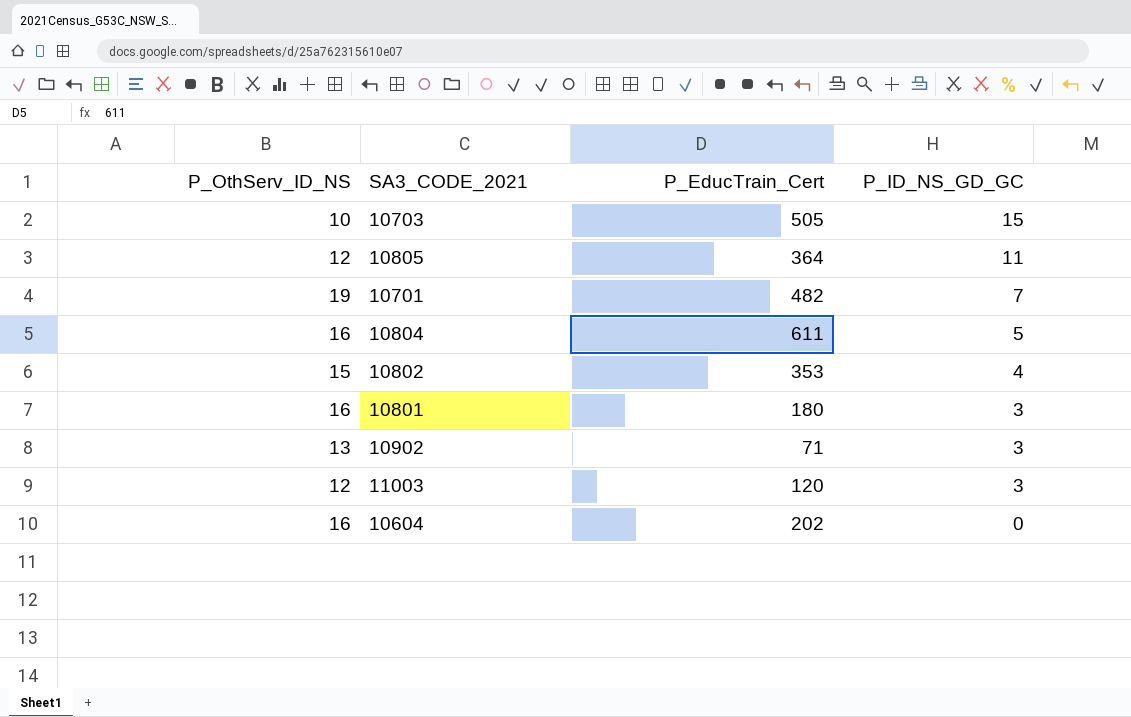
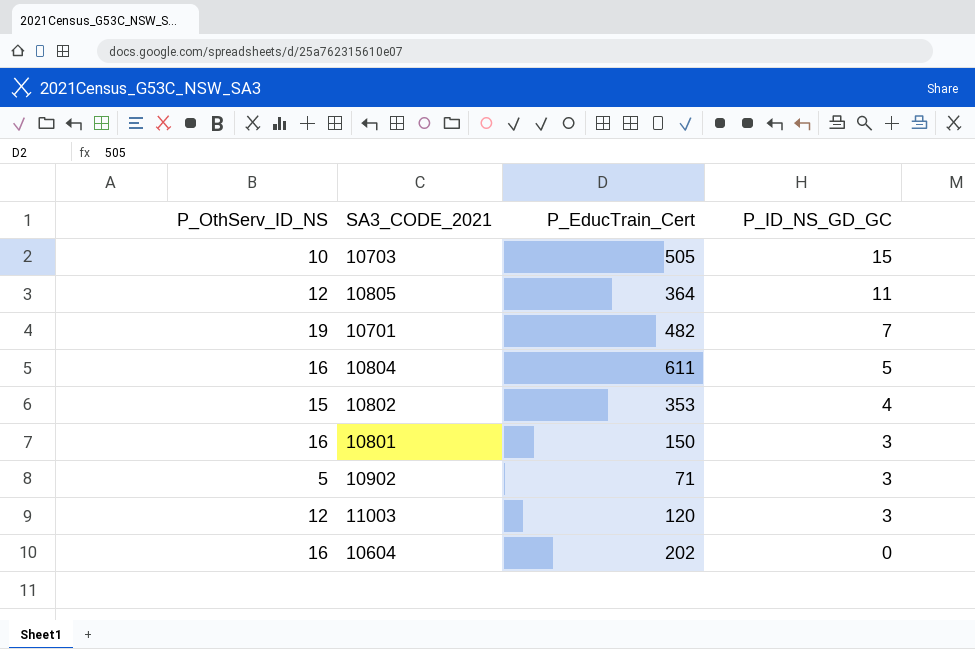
10801 | P_EducTrain_Cert: 180 -> 150
10902 | P_OthServ_ID_NS: 13 -> 5

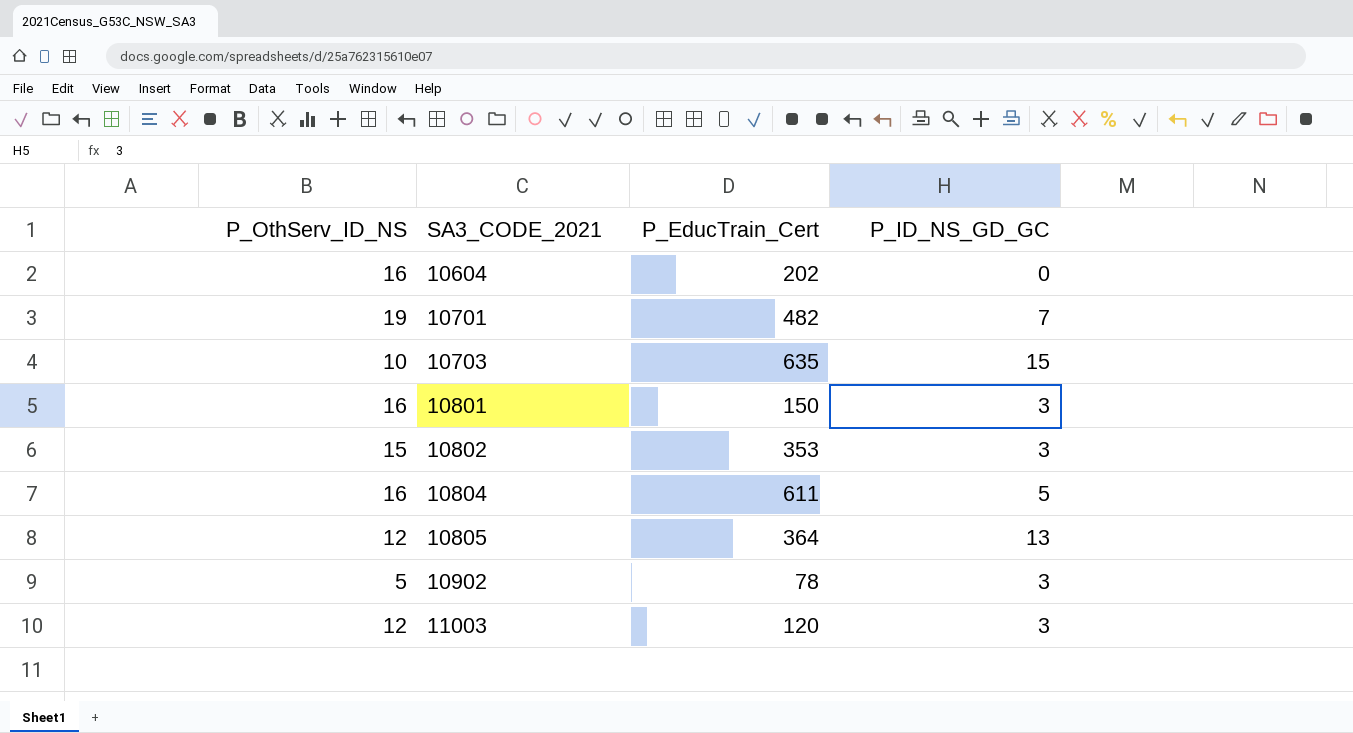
row order: P_ID_NS_GD_GC descending -> SA3_CODE_2021 ascending
10703 | P_EducTrain_Cert: 505 -> 635
10802 | P_ID_NS_GD_GC: 4 -> 3
10805 | P_ID_NS_GD_GC: 11 -> 13
10902 | P_EducTrain_Cert: 71 -> 78

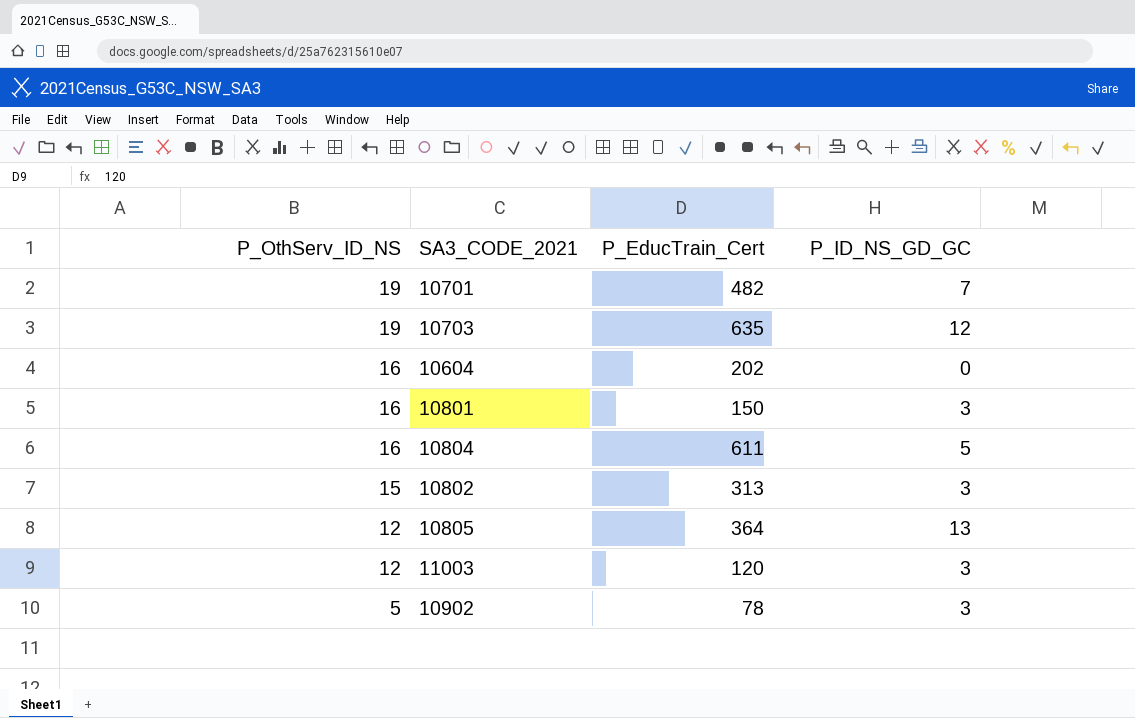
row order: SA3_CODE_2021 ascending -> P_OthServ_ID_NS descending
10703 | P_OthServ_ID_NS: 10 -> 19
10703 | P_ID_NS_GD_GC: 15 -> 12
10802 | P_EducTrain_Cert: 353 -> 313

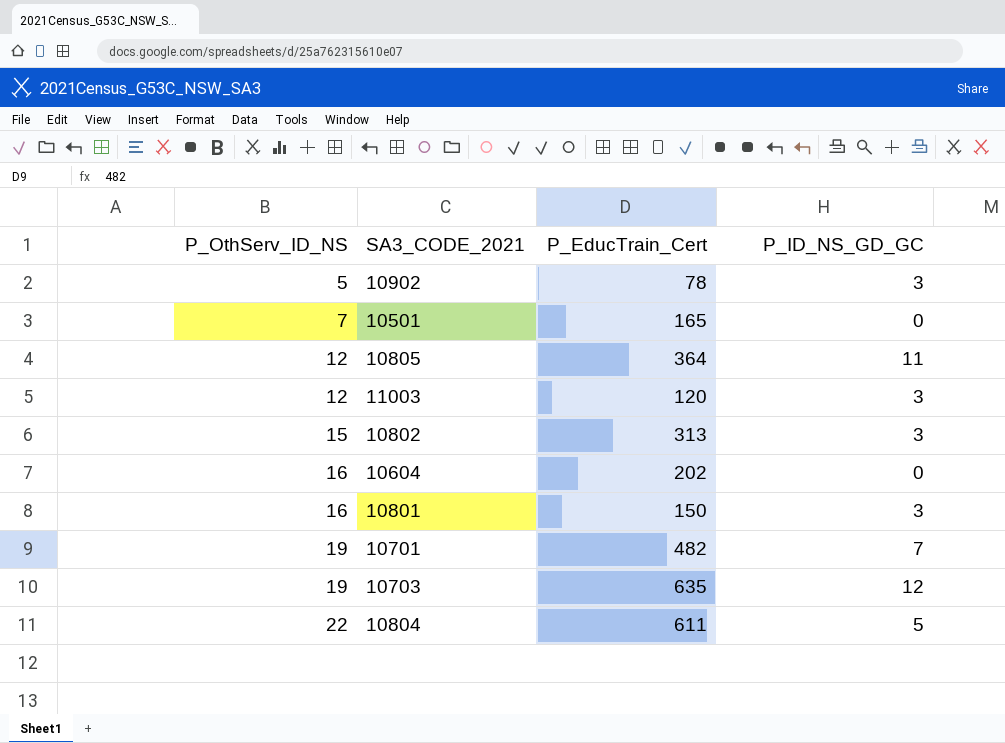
row order: P_OthServ_ID_NS descending -> P_OthServ_ID_NS ascending
row 10501: none -> 7 | 165 | 0
10805 | P_ID_NS_GD_GC: 13 -> 11
10804 | P_OthServ_ID_NS: 16 -> 22

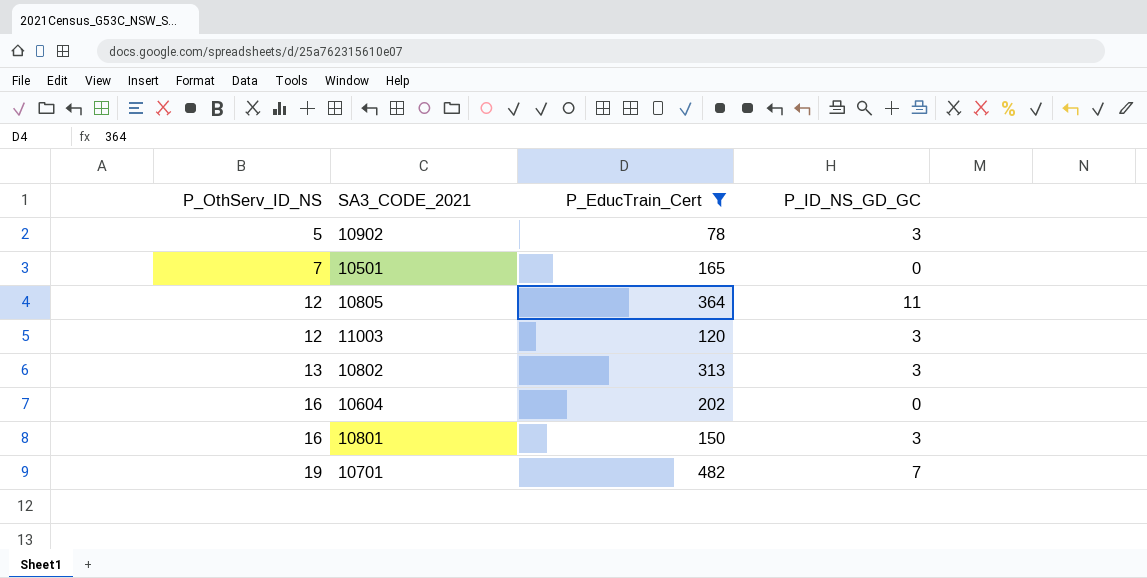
filter: none -> P_EducTrain_Cert <= 482
10802 | P_OthServ_ID_NS: 15 -> 13

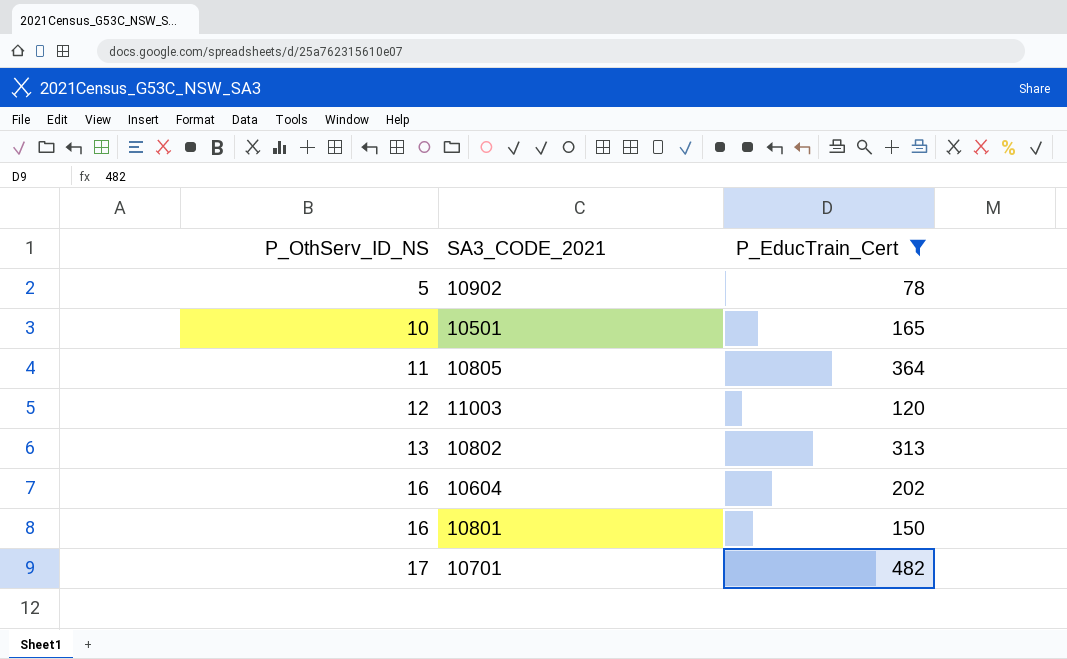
column P_ID_NS_GD_GC | position: 4 -> none
10501 | P_OthServ_ID_NS: 7 -> 10
10805 | P_OthServ_ID_NS: 12 -> 11
10701 | P_OthServ_ID_NS: 19 -> 17

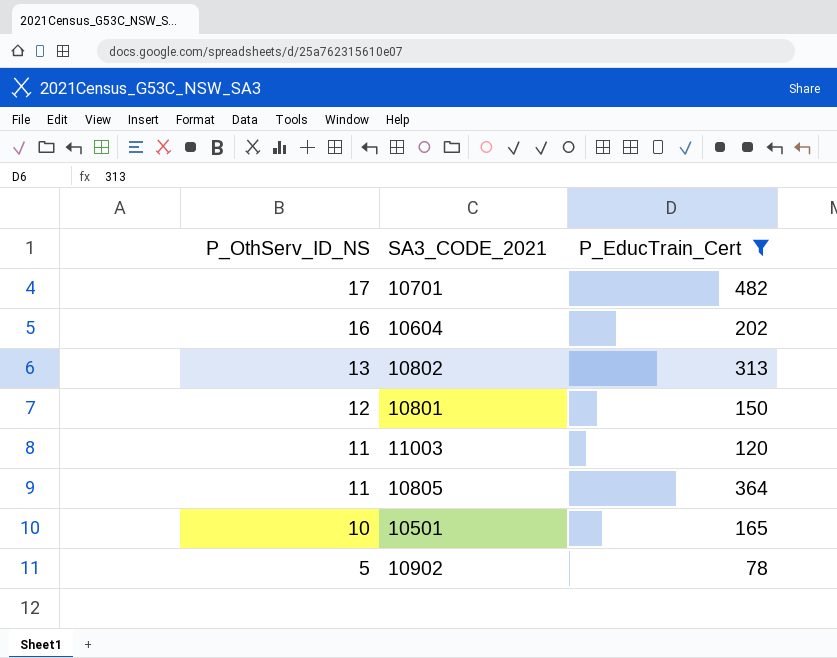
row order: P_OthServ_ID_NS ascending -> P_OthServ_ID_NS descending
10801 | P_OthServ_ID_NS: 16 -> 12
11003 | P_OthServ_ID_NS: 12 -> 11

